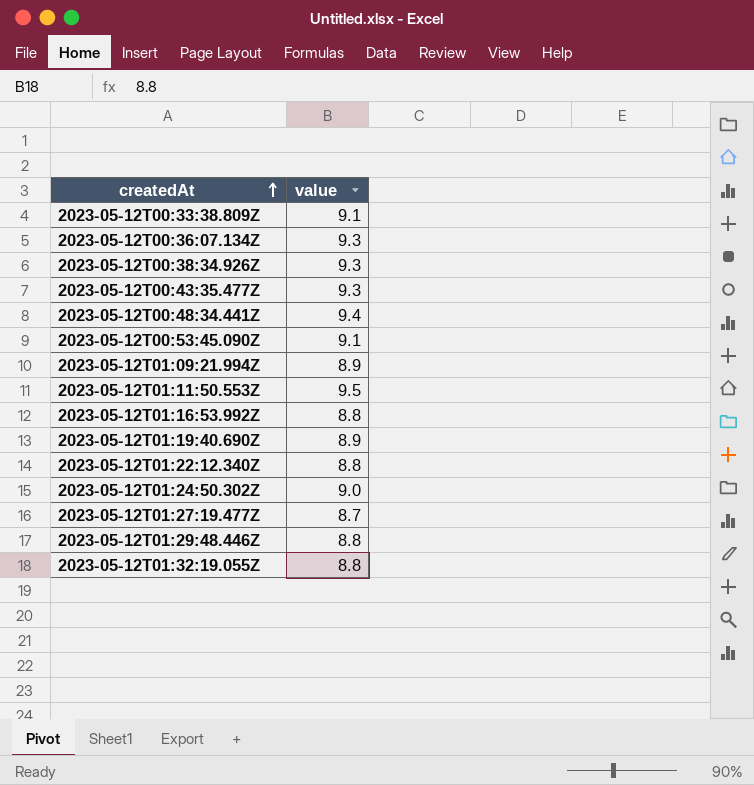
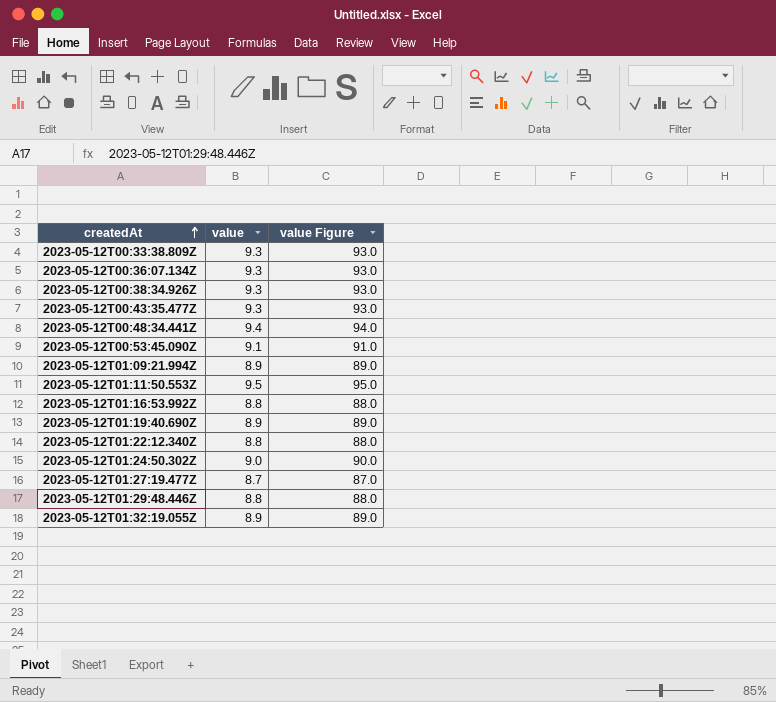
column value Figure | formula: none -> [value] * 10
2023-05-12T00:33:38.809Z | value: 9.1 -> 9.3
2023-05-12T01:32:19.055Z | value: 8.8 -> 8.9

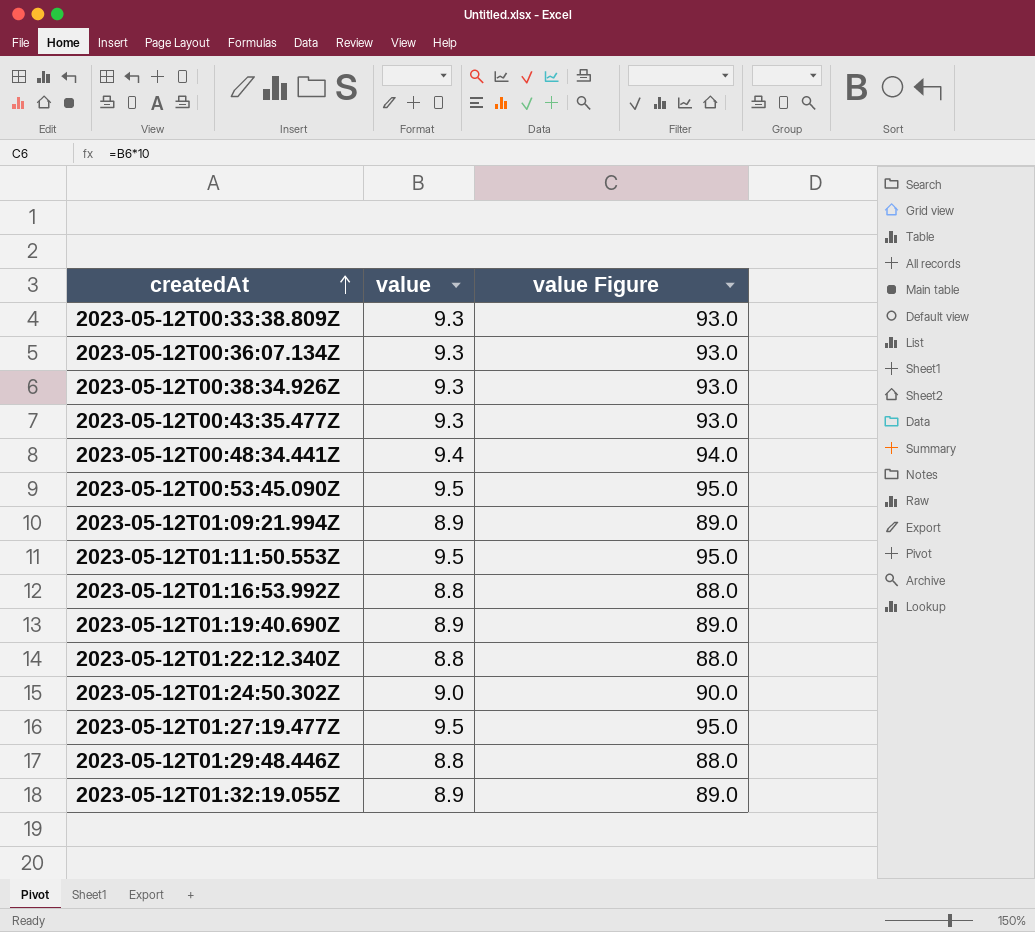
2023-05-12T00:53:45.090Z | value: 9.1 -> 9.5
2023-05-12T00:53:45.090Z | value Figure: 91.0 -> 95.0
2023-05-12T01:27:19.477Z | value: 8.7 -> 9.5
2023-05-12T01:27:19.477Z | value Figure: 87.0 -> 95.0

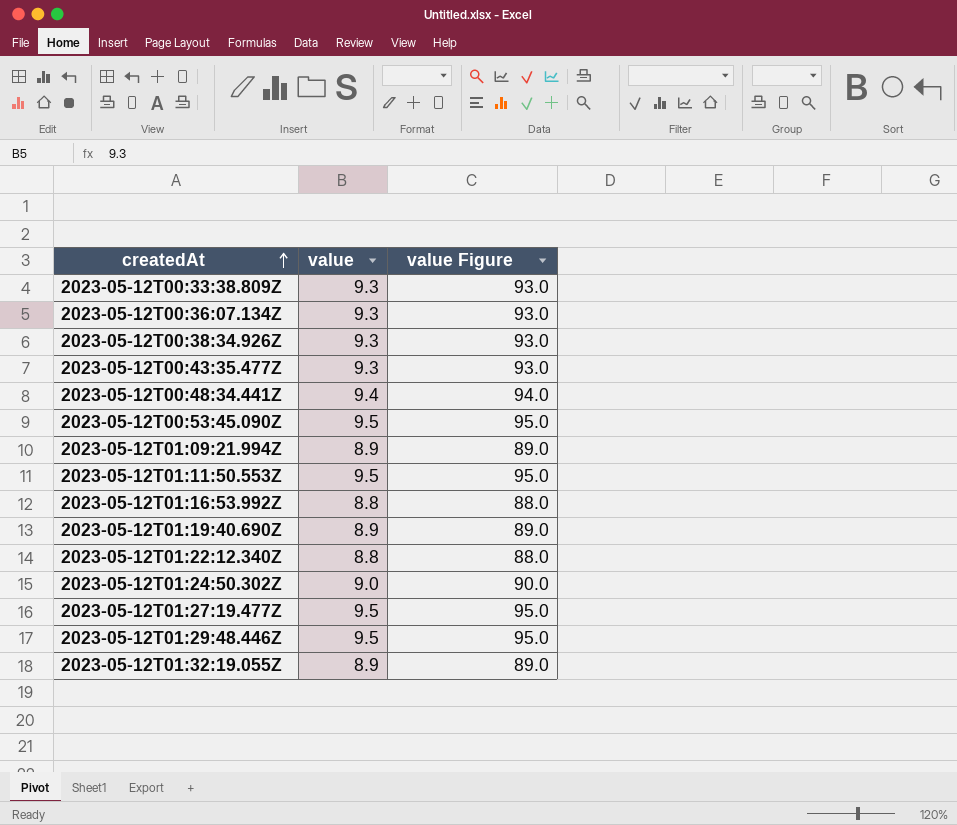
2023-05-12T01:29:48.446Z | value: 8.8 -> 9.5
2023-05-12T01:29:48.446Z | value Figure: 88.0 -> 95.0

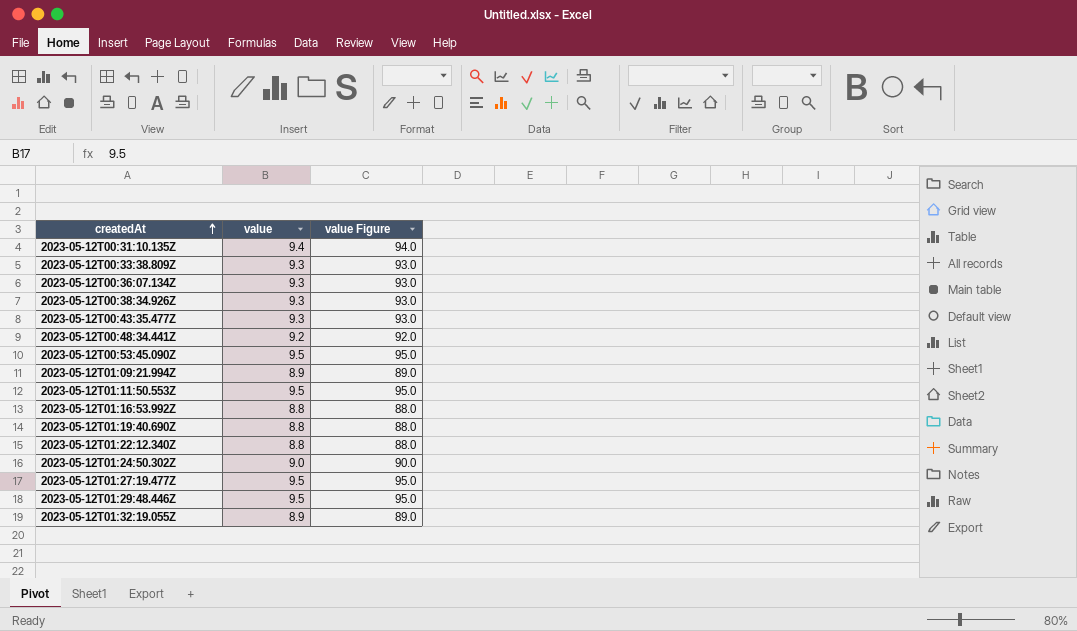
row 2023-05-12T00:31:10.135Z: none -> 9.4 | 94.0
2023-05-12T00:48:34.441Z | value: 9.4 -> 9.2
2023-05-12T00:48:34.441Z | value Figure: 94.0 -> 92.0
2023-05-12T01:19:40.690Z | value: 8.9 -> 8.8
2023-05-12T01:19:40.690Z | value Figure: 89.0 -> 88.0

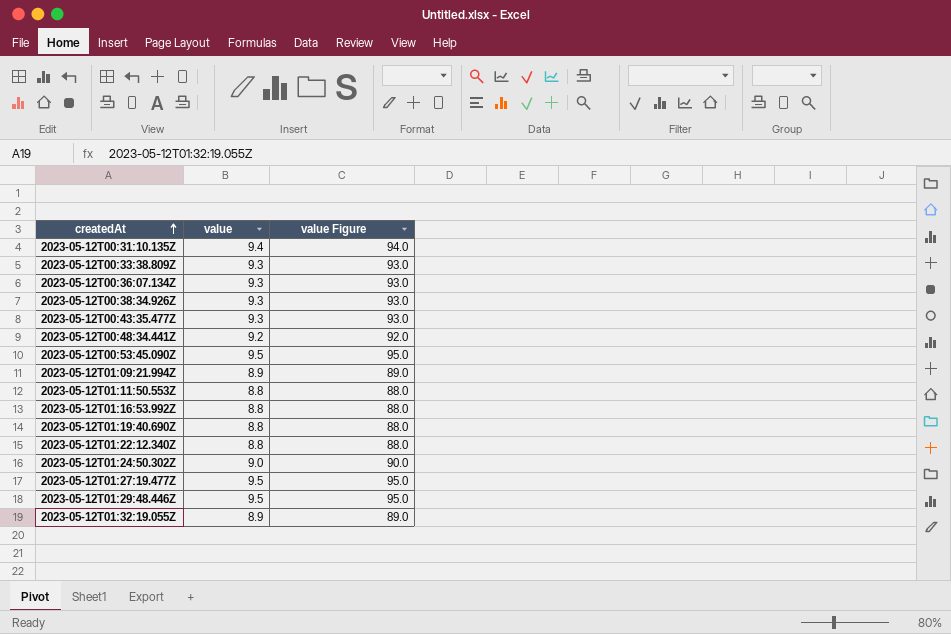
2023-05-12T01:11:50.553Z | value: 9.5 -> 8.8
2023-05-12T01:11:50.553Z | value Figure: 95.0 -> 88.0

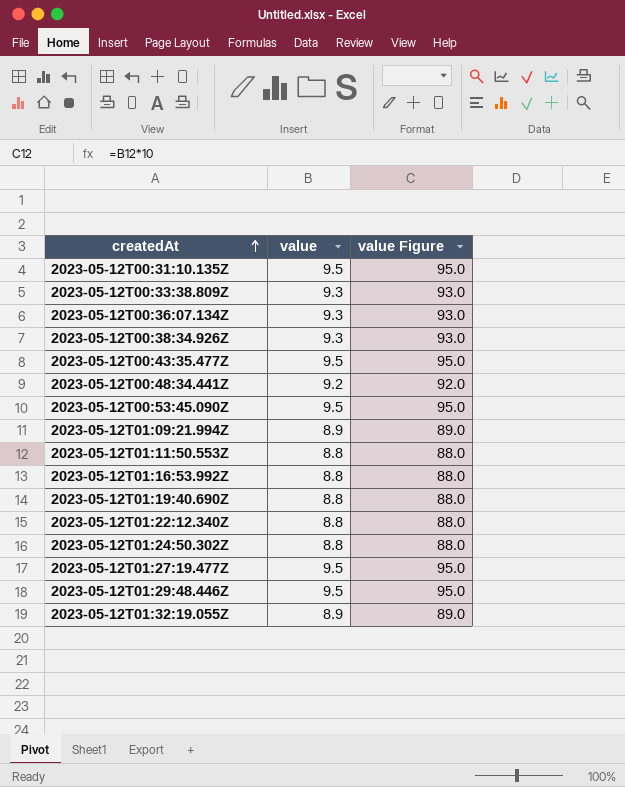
2023-05-12T00:31:10.135Z | value: 9.4 -> 9.5
2023-05-12T00:31:10.135Z | value Figure: 94.0 -> 95.0
2023-05-12T00:43:35.477Z | value: 9.3 -> 9.5
2023-05-12T00:43:35.477Z | value Figure: 93.0 -> 95.0
2023-05-12T01:24:50.302Z | value: 9.0 -> 8.8
2023-05-12T01:24:50.302Z | value Figure: 90.0 -> 88.0

